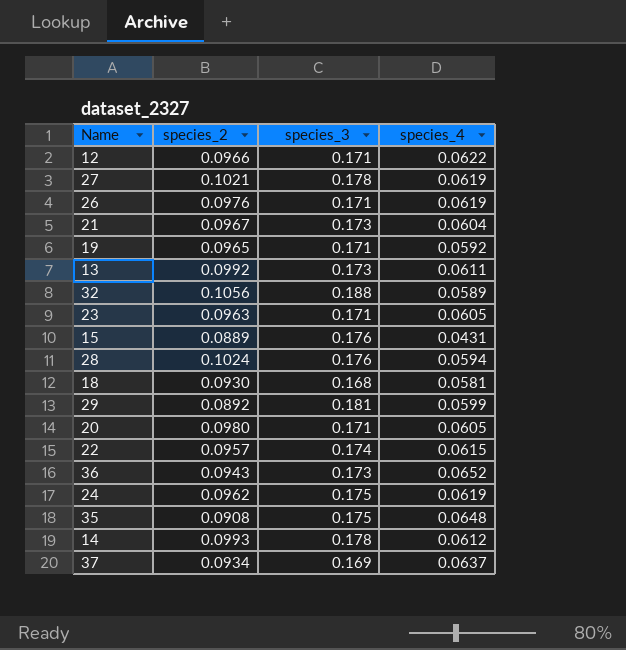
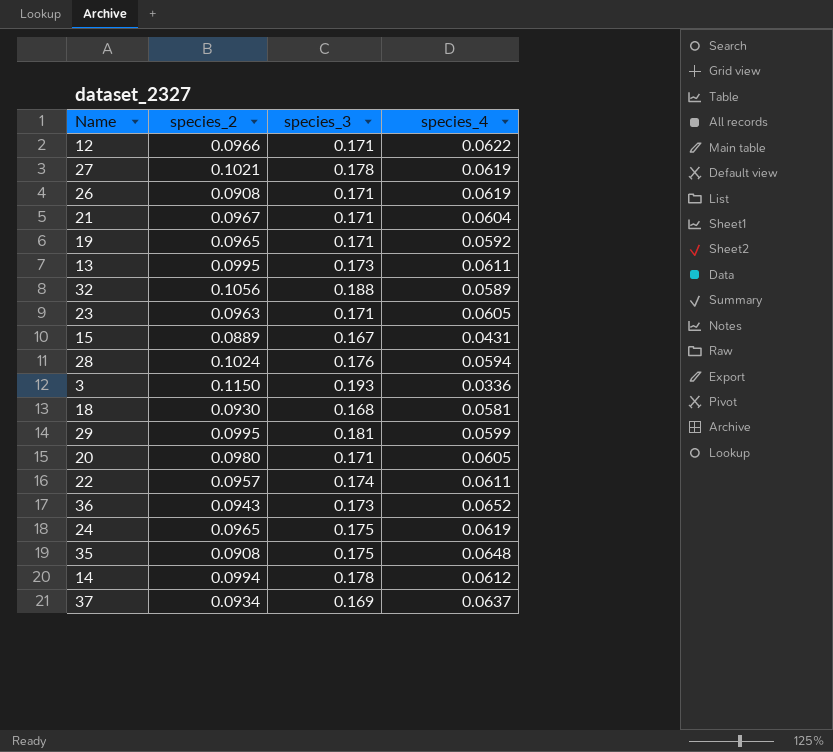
26 | species_2: 0.0976 -> 0.0908
21 | species_3: 0.173 -> 0.171
13 | species_2: 0.0992 -> 0.0995
15 | species_3: 0.176 -> 0.167
row 3: none -> 0.1150 | 0.193 | 0.0336
29 | species_2: 0.0892 -> 0.0995
22 | species_4: 0.0615 -> 0.0611
24 | species_2: 0.0962 -> 0.0965
14 | species_2: 0.0993 -> 0.0994

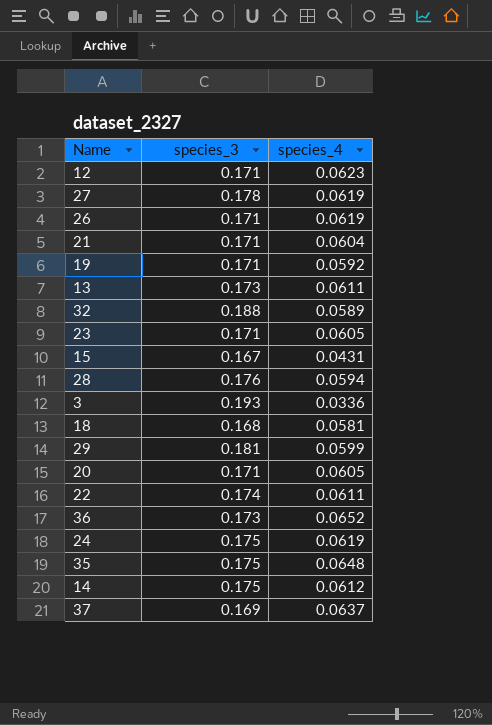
column species_2 | position: 2 -> none
12 | species_4: 0.0622 -> 0.0623
14 | species_3: 0.178 -> 0.175

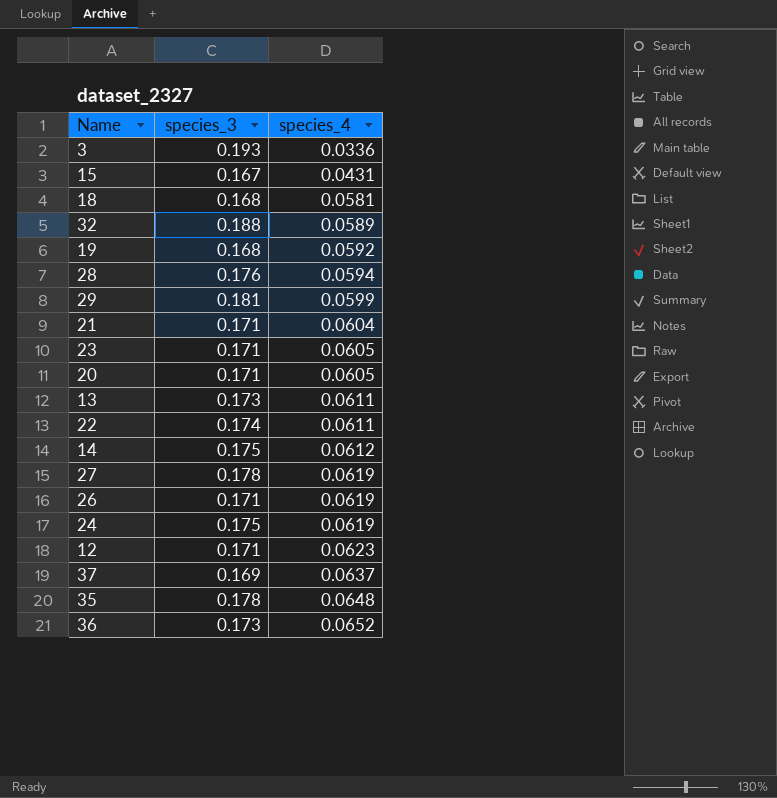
row order: none -> species_4 ascending
19 | species_3: 0.171 -> 0.168
35 | species_3: 0.175 -> 0.178

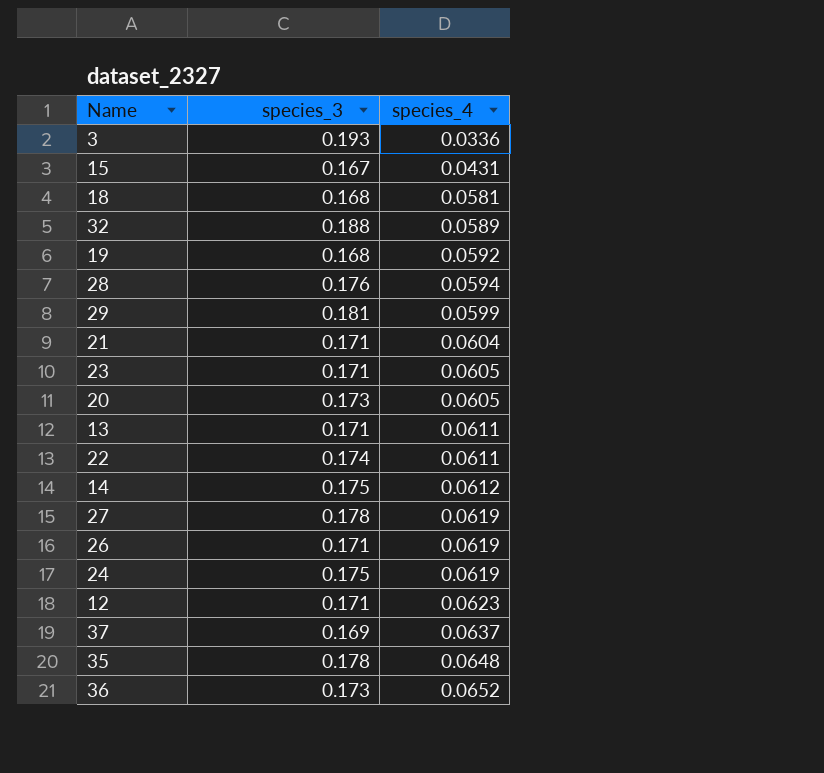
20 | species_3: 0.171 -> 0.173
13 | species_3: 0.173 -> 0.171

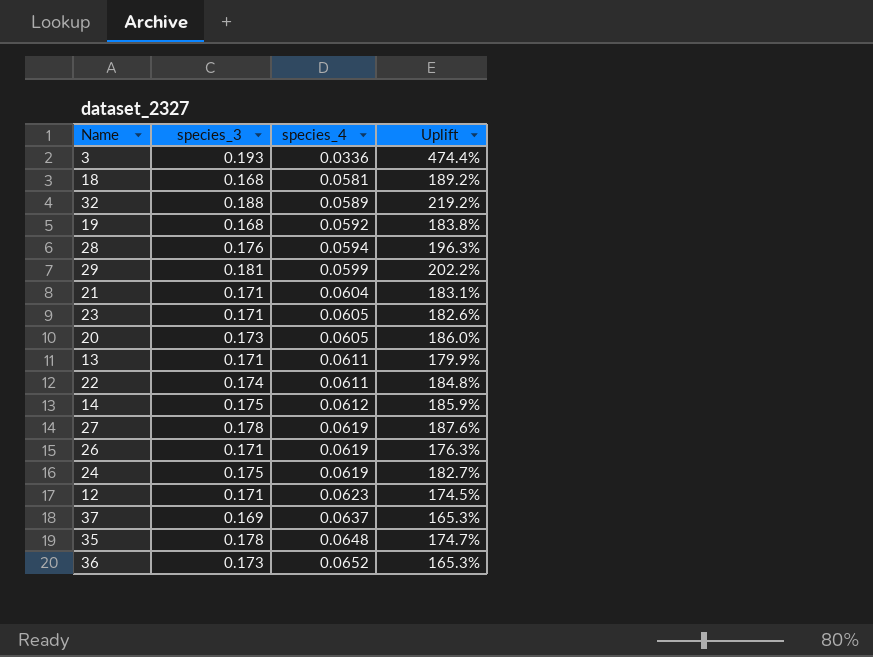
column Uplift | formula: none -> ([species_3] - [species_4]) / [species_4]
row 15: 0.167 | 0.0431 -> none

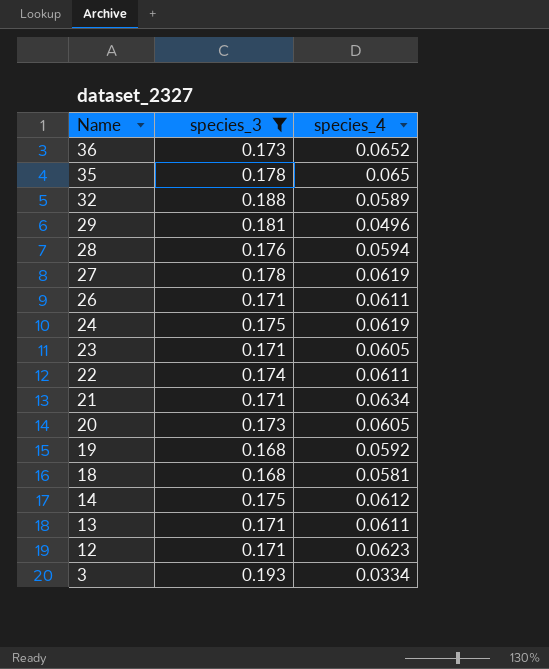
filter: none -> species_3 != 0.169
row order: species_4 ascending -> Name descending
column Uplift | formula: ([species_3] - [species_4]) / [species_4] -> none
35 | species_4: 0.0648 -> 0.065
29 | species_4: 0.0599 -> 0.0496
26 | species_4: 0.0619 -> 0.0611
21 | species_4: 0.0604 -> 0.0634
3 | species_4: 0.0336 -> 0.0334

